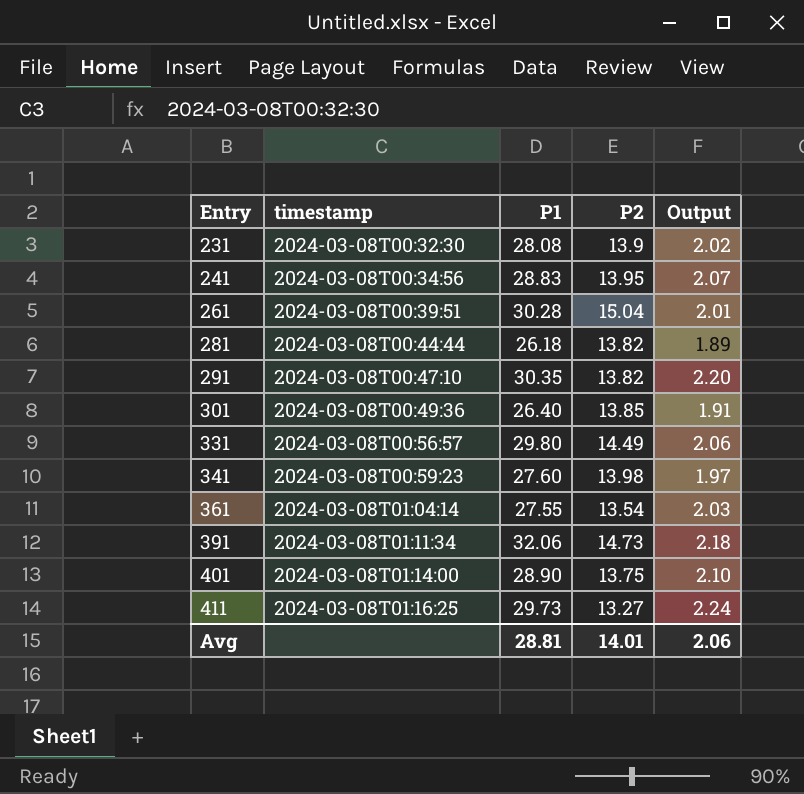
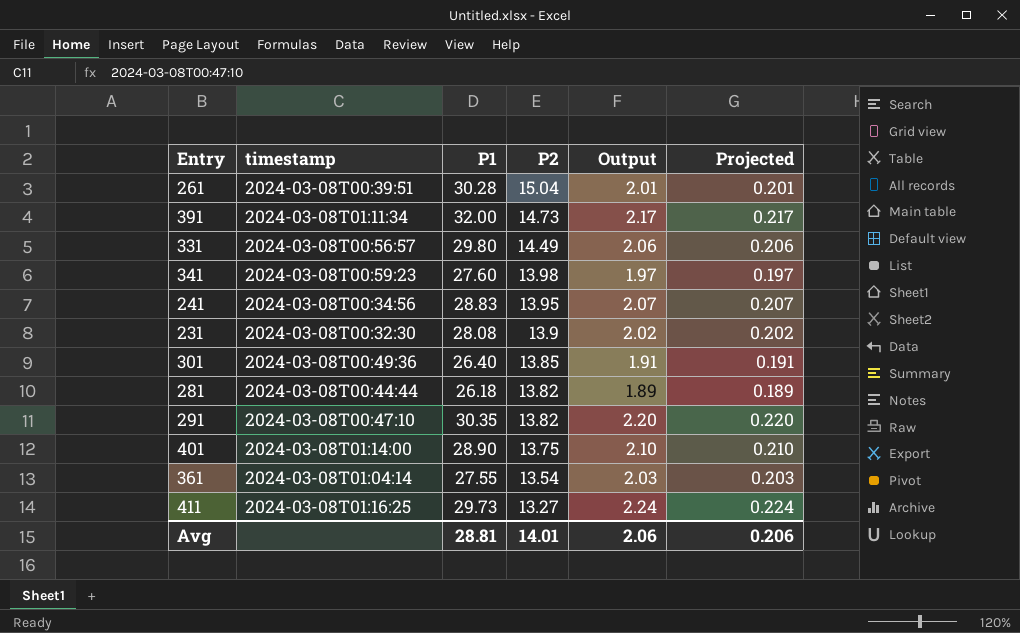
row order: Entry ascending -> P2 descending
column Projected | formula: none -> [Output] * 0.1
391 | P1: 32.06 -> 32.00
391 | Output: 2.18 -> 2.17

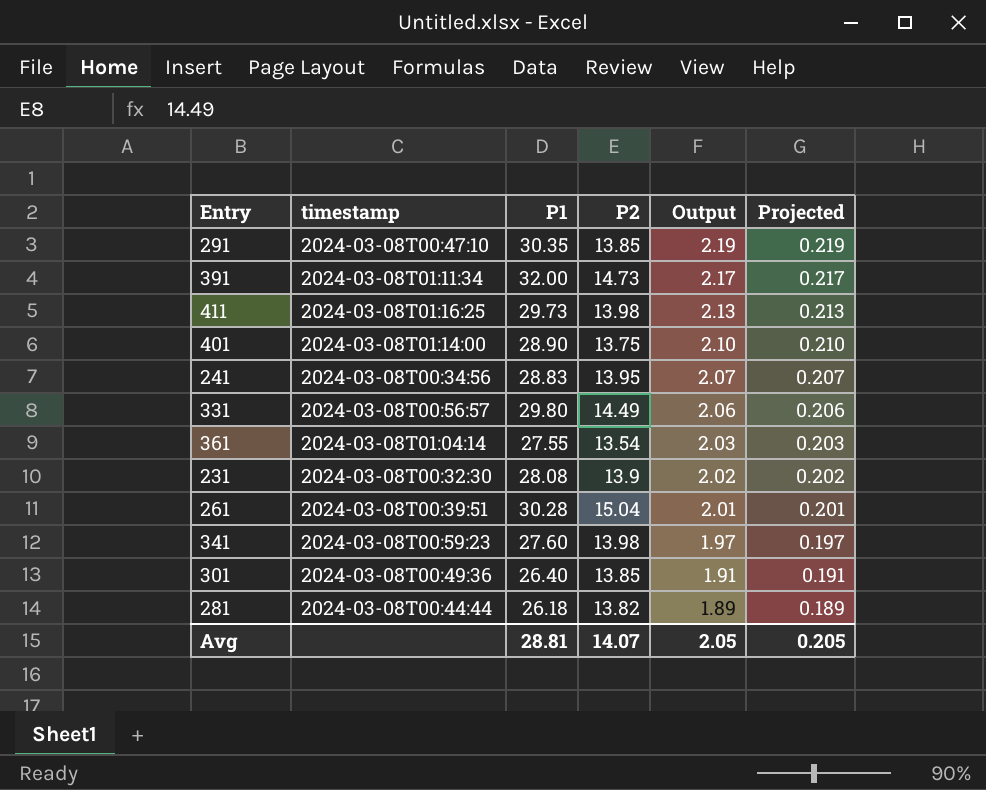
row order: P2 descending -> Output descending
291 | P2: 13.82 -> 13.85
291 | Output: 2.20 -> 2.19
291 | Projected: 0.220 -> 0.219
411 | P2: 13.27 -> 13.98
411 | Output: 2.24 -> 2.13
411 | Projected: 0.224 -> 0.213
Avg | P2: 14.01 -> 14.07
Avg | Output: 2.06 -> 2.05
Avg | Projected: 0.206 -> 0.205

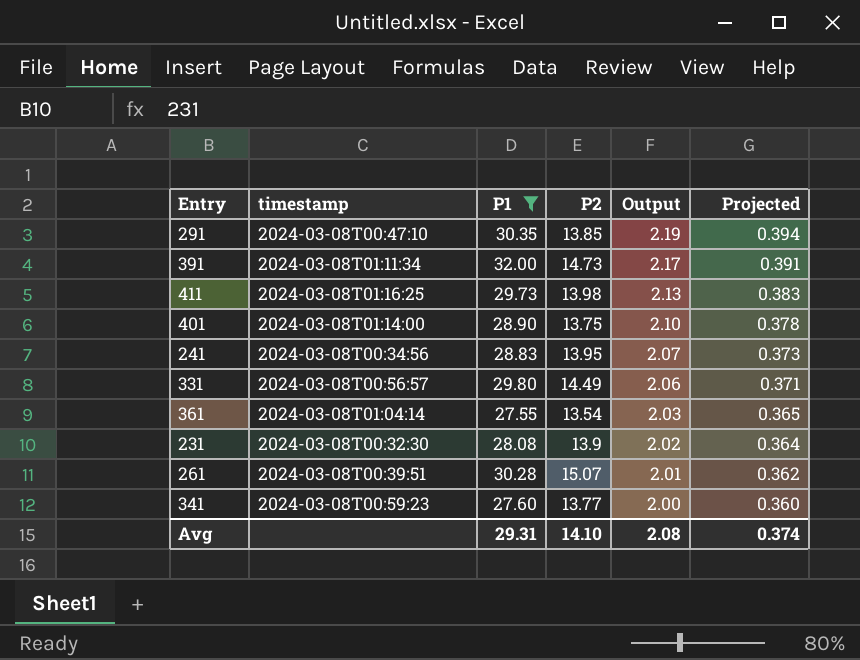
filter: none -> P1 >= 27.55
column Projected | formula: [Output] * 0.1 -> [Output] * 0.18
261 | P2: 15.04 -> 15.07
341 | P2: 13.98 -> 13.77
341 | Output: 1.97 -> 2.00
Avg | P1: 28.81 -> 29.31
Avg | P2: 14.07 -> 14.10
Avg | Output: 2.05 -> 2.08
Avg | Projected: 0.205 -> 0.374

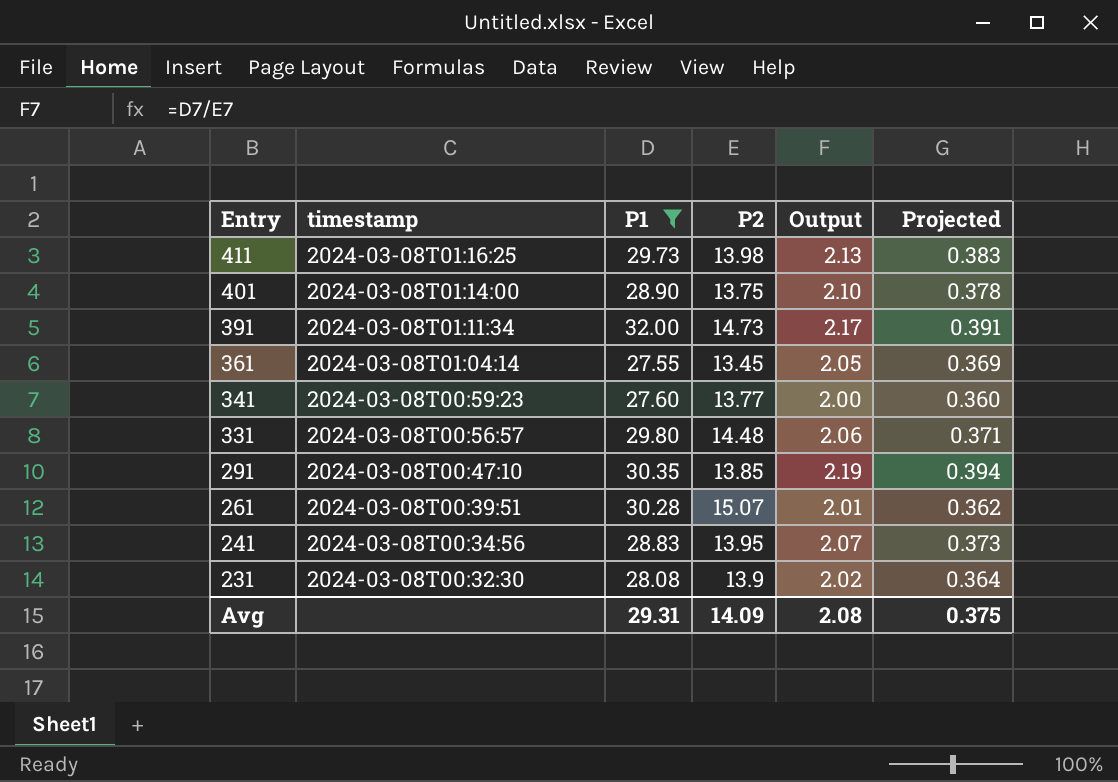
row order: Output descending -> Entry descending
361 | P2: 13.54 -> 13.45
361 | Output: 2.03 -> 2.05
361 | Projected: 0.365 -> 0.369
331 | P2: 14.49 -> 14.48
Avg | P2: 14.10 -> 14.09
Avg | Projected: 0.374 -> 0.375

